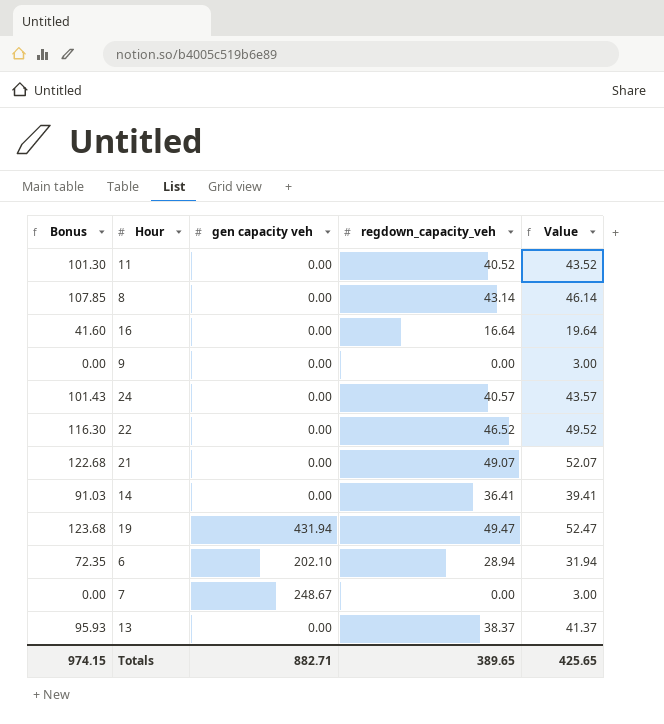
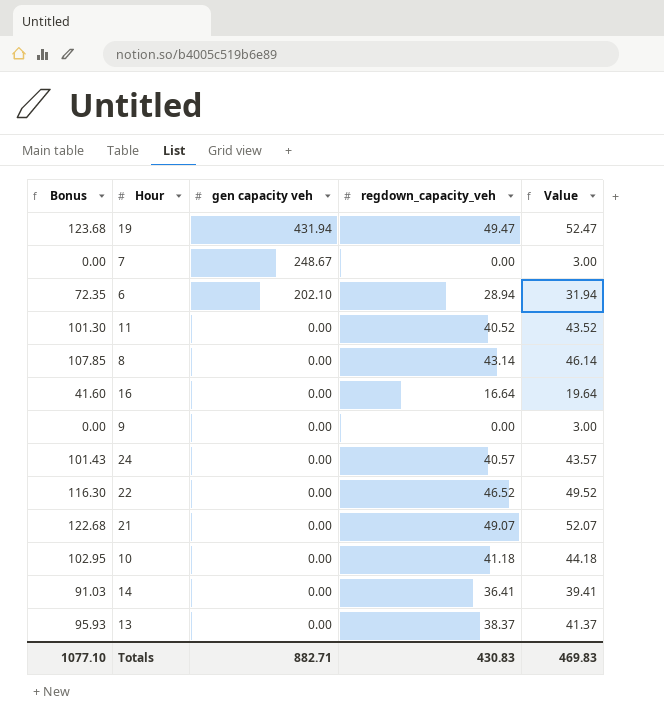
row order: none -> gen capacity veh descending
row 10: none -> 102.95 | 0.00 | 41.18 | 44.18
Totals | Bonus: 974.15 -> 1077.10
Totals | regdown_capacity_veh: 389.65 -> 430.83
Totals | Value: 425.65 -> 469.83

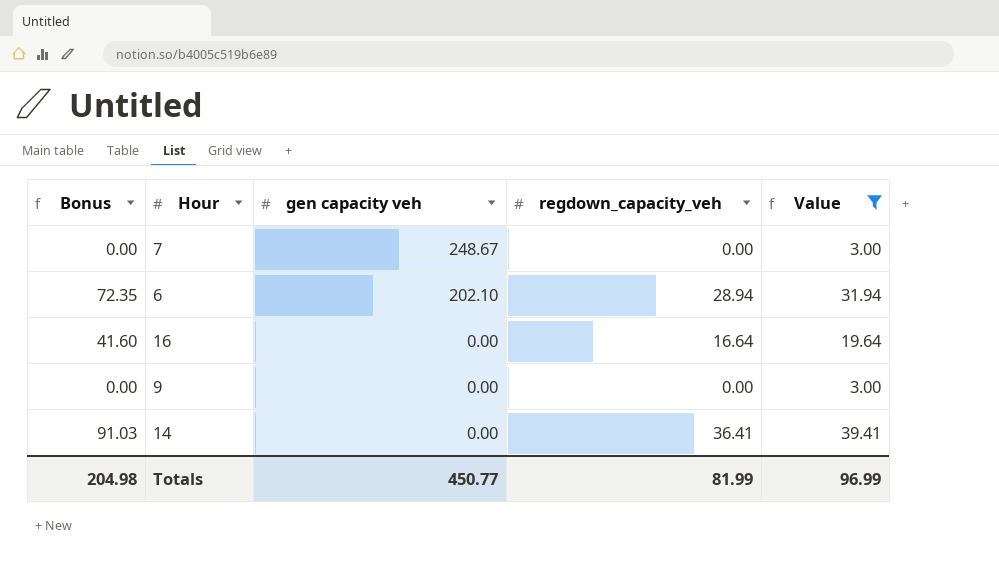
filter: none -> Value <= 39.41
Totals | Bonus: 1077.10 -> 204.98
Totals | gen capacity veh: 882.71 -> 450.77
Totals | regdown_capacity_veh: 430.83 -> 81.99
Totals | Value: 469.83 -> 96.99

